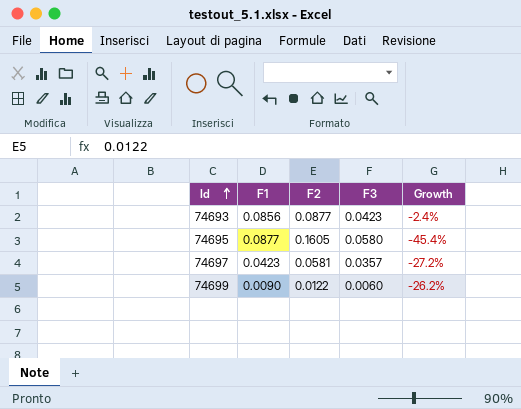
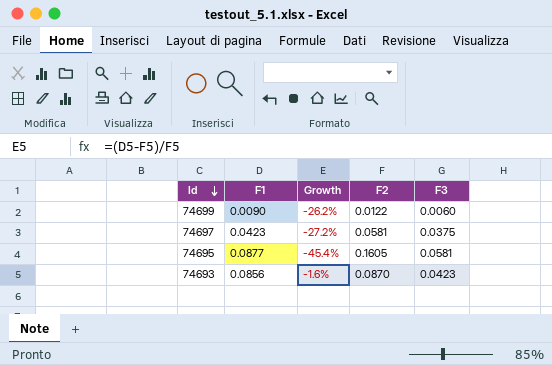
row order: Id ascending -> Id descending
column Growth | position: 5 -> 3
74697 | F3: 0.0357 -> 0.0375
74695 | F3: 0.0580 -> 0.0581
74693 | Growth: -2.4% -> -1.6%
74693 | F2: 0.0877 -> 0.0870

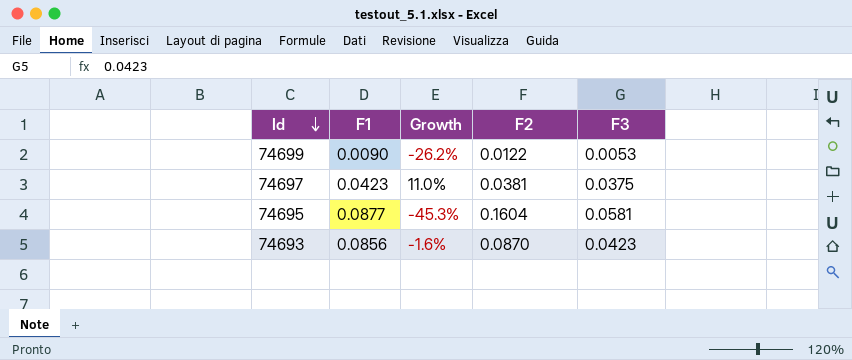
74699 | F3: 0.0060 -> 0.0053
74697 | Growth: -27.2% -> 11.0%
74697 | F2: 0.0581 -> 0.0381
74695 | Growth: -45.4% -> -45.3%
74695 | F2: 0.1605 -> 0.1604

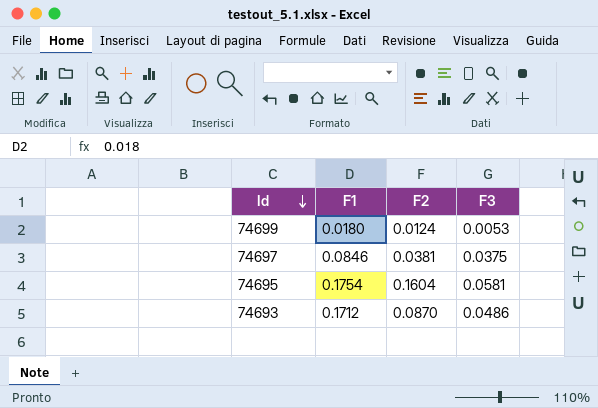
column Growth | formula: ([F1] - [F2]) / [F2] -> none
74699 | F1: 0.0090 -> 0.0180
74699 | F2: 0.0122 -> 0.0124
74697 | F1: 0.0423 -> 0.0846
74695 | F1: 0.0877 -> 0.1754
74693 | F1: 0.0856 -> 0.1712
74693 | F3: 0.0423 -> 0.0486

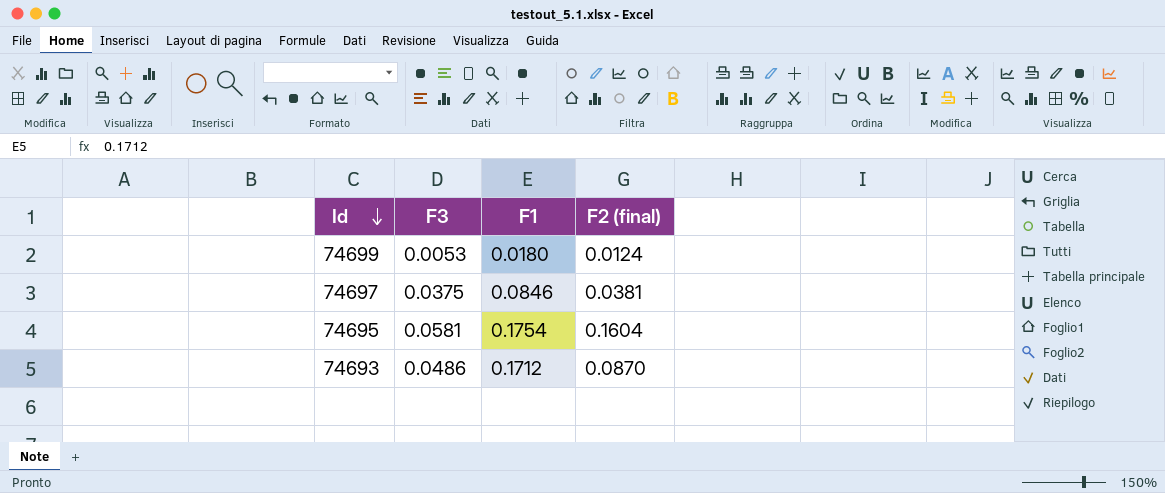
column F3 | position: 4 -> 2
column name: F2 -> F2 (final)

